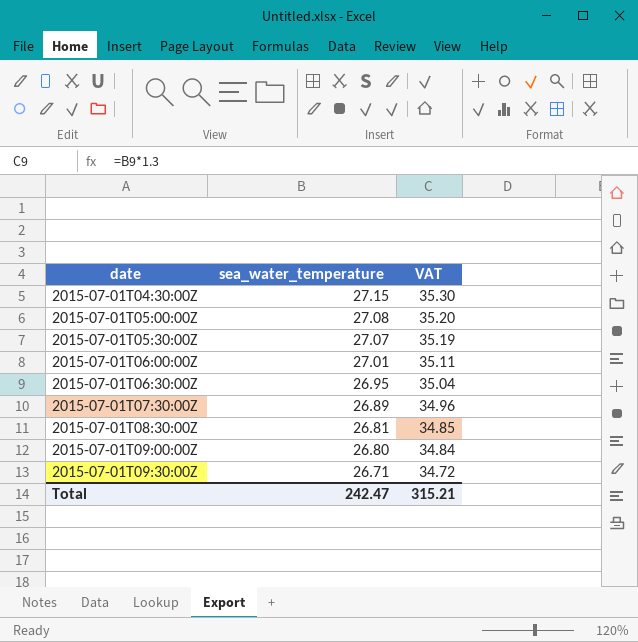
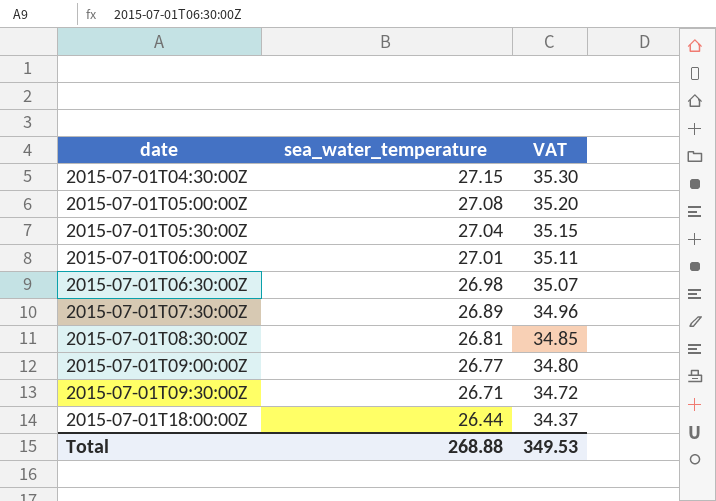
2015-07-01T05:30:00Z | sea_water_temperature: 27.07 -> 27.04
2015-07-01T05:30:00Z | VAT: 35.19 -> 35.15
2015-07-01T06:30:00Z | sea_water_temperature: 26.95 -> 26.98
2015-07-01T06:30:00Z | VAT: 35.04 -> 35.07
2015-07-01T09:00:00Z | sea_water_temperature: 26.80 -> 26.77
2015-07-01T09:00:00Z | VAT: 34.84 -> 34.80
row 2015-07-01T18:00:00Z: none -> 26.44 | 34.37
Total | sea_water_temperature: 242.47 -> 268.88
Total | VAT: 315.21 -> 349.53

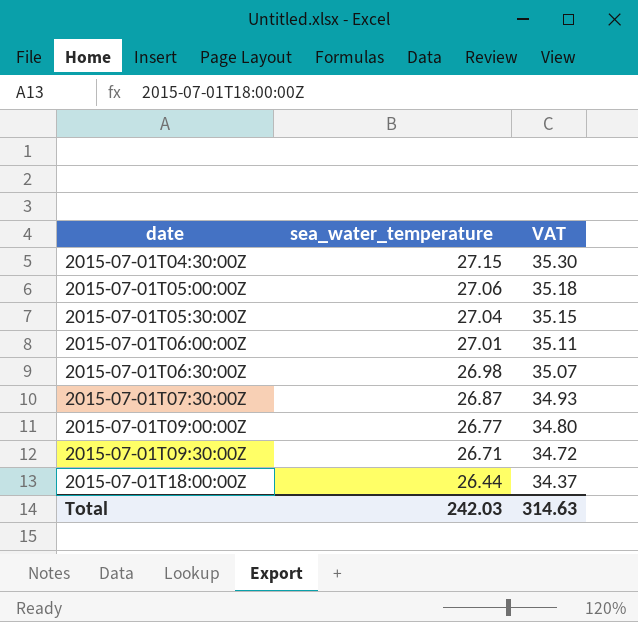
row 2015-07-01T08:30:00Z: 26.81 | 34.85 -> none
2015-07-01T05:00:00Z | sea_water_temperature: 27.08 -> 27.06
2015-07-01T05:00:00Z | VAT: 35.20 -> 35.18
2015-07-01T07:30:00Z | sea_water_temperature: 26.89 -> 26.87
2015-07-01T07:30:00Z | VAT: 34.96 -> 34.93
Total | sea_water_temperature: 268.88 -> 242.03
Total | VAT: 349.53 -> 314.63

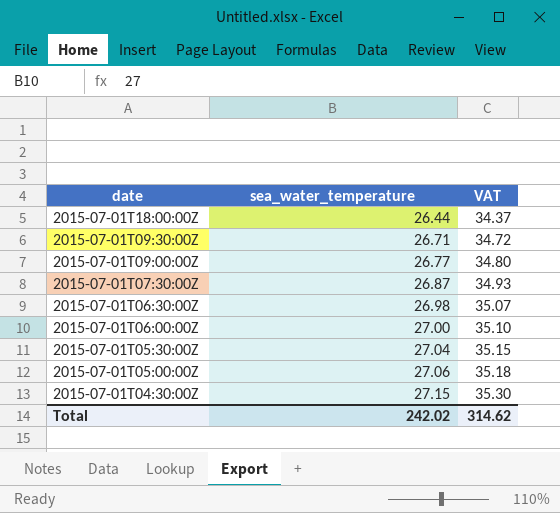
row order: date ascending -> date descending
2015-07-01T06:00:00Z | sea_water_temperature: 27.01 -> 27.00
2015-07-01T06:00:00Z | VAT: 35.11 -> 35.10
Total | sea_water_temperature: 242.03 -> 242.02
Total | VAT: 314.63 -> 314.62

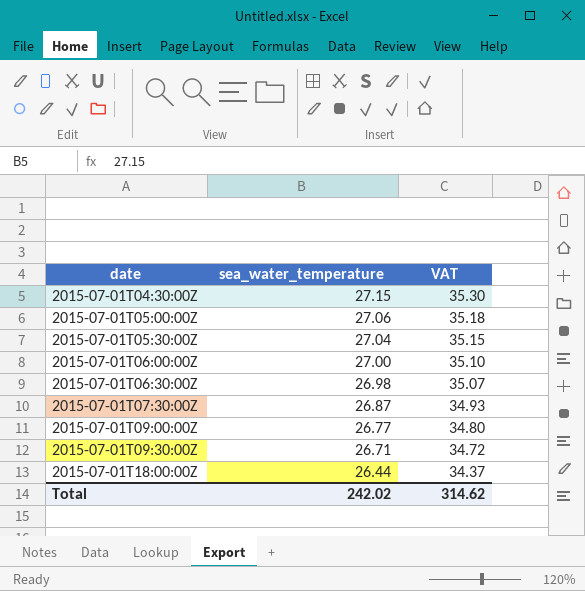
row order: date descending -> date ascending

